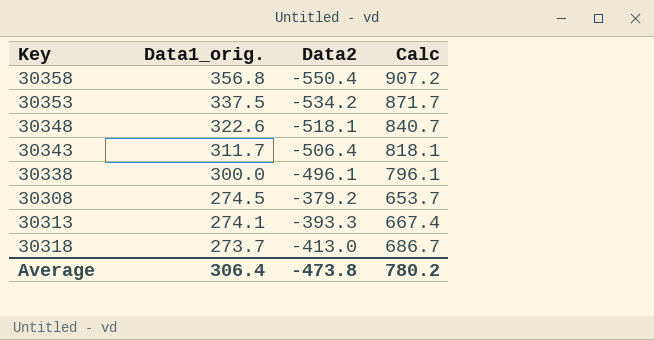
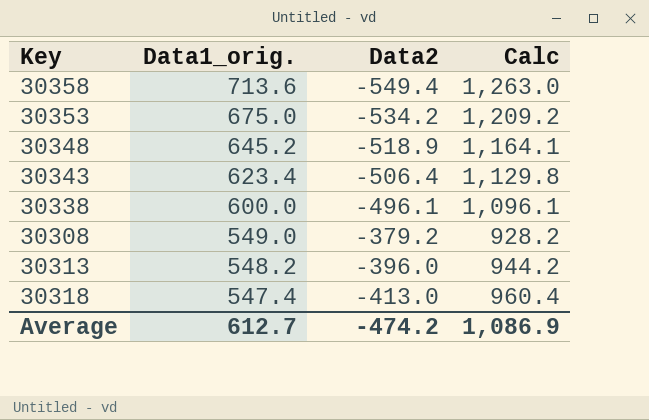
30358 | Data1_orig.: 356.8 -> 713.6
30358 | Data2: -550.4 -> -549.4
30358 | Calc: 907.2 -> 1,263.0
30353 | Data1_orig.: 337.5 -> 675.0
30353 | Calc: 871.7 -> 1,209.2
30348 | Data1_orig.: 322.6 -> 645.2
30348 | Data2: -518.1 -> -518.9
30348 | Calc: 840.7 -> 1,164.1
30343 | Data1_orig.: 311.7 -> 623.4
30343 | Calc: 818.1 -> 1,129.8
30338 | Data1_orig.: 300.0 -> 600.0
30338 | Calc: 796.1 -> 1,096.1
30308 | Data1_orig.: 274.5 -> 549.0
30308 | Calc: 653.7 -> 928.2
30313 | Data1_orig.: 274.1 -> 548.2
30313 | Data2: -393.3 -> -396.0
30313 | Calc: 667.4 -> 944.2
30318 | Data1_orig.: 273.7 -> 547.4
30318 | Calc: 686.7 -> 960.4
Average | Data1_orig.: 306.4 -> 612.7
Average | Data2: -473.8 -> -474.2
Average | Calc: 780.2 -> 1,086.9

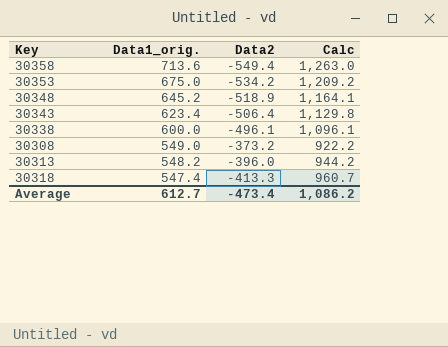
30308 | Data2: -379.2 -> -373.2
30308 | Calc: 928.2 -> 922.2
30318 | Data2: -413.0 -> -413.3
30318 | Calc: 960.4 -> 960.7
Average | Data2: -474.2 -> -473.4
Average | Calc: 1,086.9 -> 1,086.2

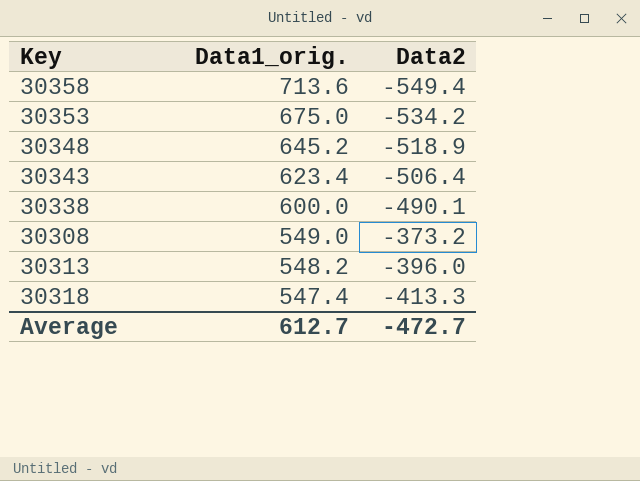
column Calc | formula: [Data1_orig.] - [Data2] -> none
30338 | Data2: -496.1 -> -490.1
Average | Data2: -473.4 -> -472.7

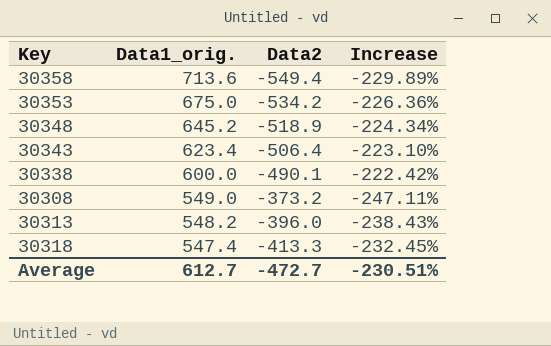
column Increase | formula: none -> ([Data1_orig.] - [Data2]) / [Data2]

